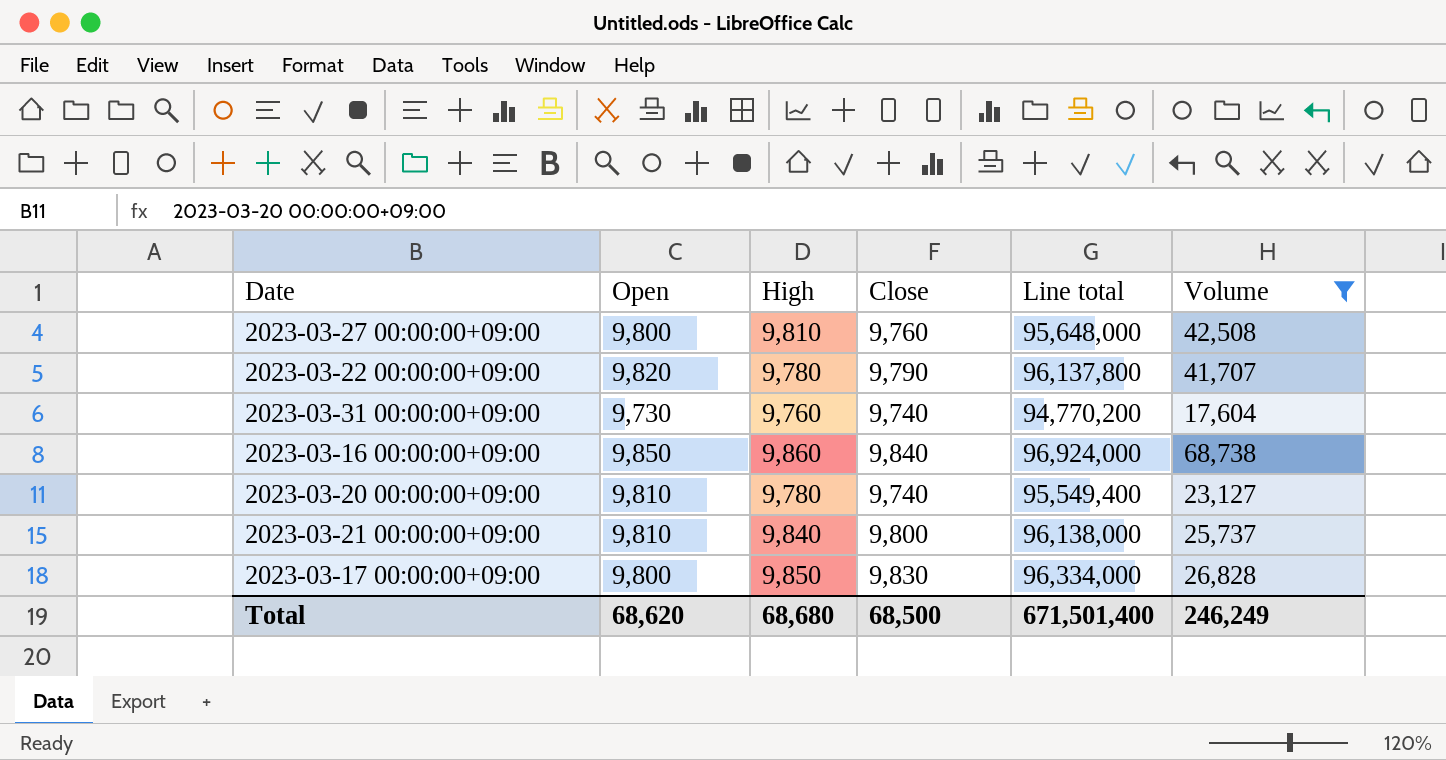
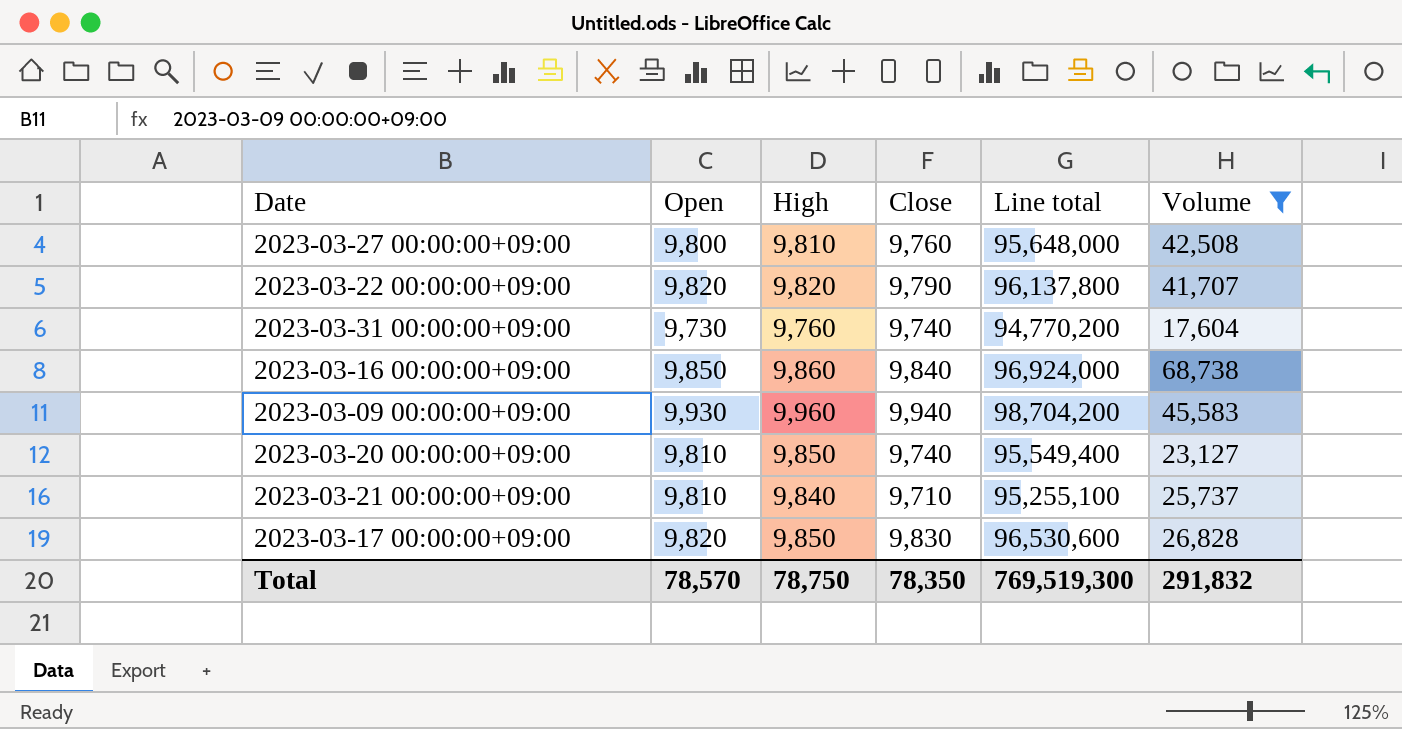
2023-03-22 00:00:00+09:00 | High: 9,780 -> 9,820
row 2023-03-09 00:00:00+09:00: none -> 9,930 | 9,960 | 9,940 | 98,704,200 | 45,583
2023-03-20 00:00:00+09:00 | High: 9,780 -> 9,850
2023-03-21 00:00:00+09:00 | Close: 9,800 -> 9,710
2023-03-21 00:00:00+09:00 | Line total: 96,138,000 -> 95,255,100
2023-03-17 00:00:00+09:00 | Open: 9,800 -> 9,820
2023-03-17 00:00:00+09:00 | Line total: 96,334,000 -> 96,530,600
Total | Open: 68,620 -> 78,570
Total | High: 68,680 -> 78,750
Total | Close: 68,500 -> 78,350
Total | Line total: 671,501,400 -> 769,519,300
Total | Volume: 246,249 -> 291,832

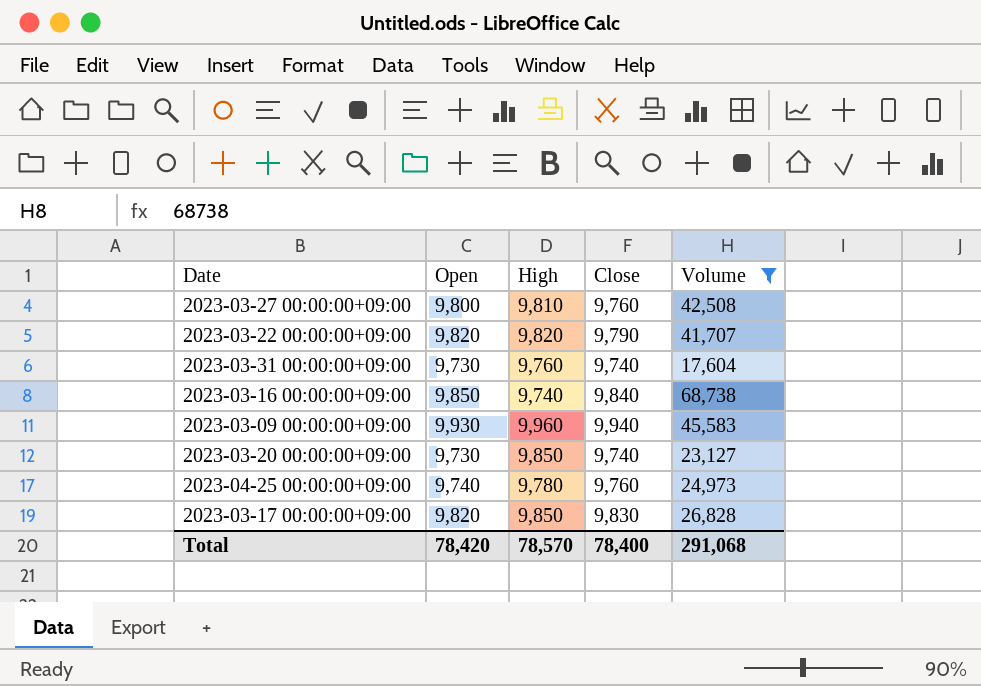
column Line total | formula: [Open] * [Close] -> none
row 2023-03-21 00:00:00+09:00: 9,810 | 9,840 | 9,710 | 95,255,100 | 25,737 -> none
2023-03-16 00:00:00+09:00 | High: 9,860 -> 9,740
2023-03-20 00:00:00+09:00 | Open: 9,810 -> 9,730
row 2023-04-25 00:00:00+09:00: none -> 9,740 | 9,780 | 9,760 | 24,973
Total | Open: 78,570 -> 78,420
Total | High: 78,750 -> 78,570
Total | Close: 78,350 -> 78,400
Total | Volume: 291,832 -> 291,068

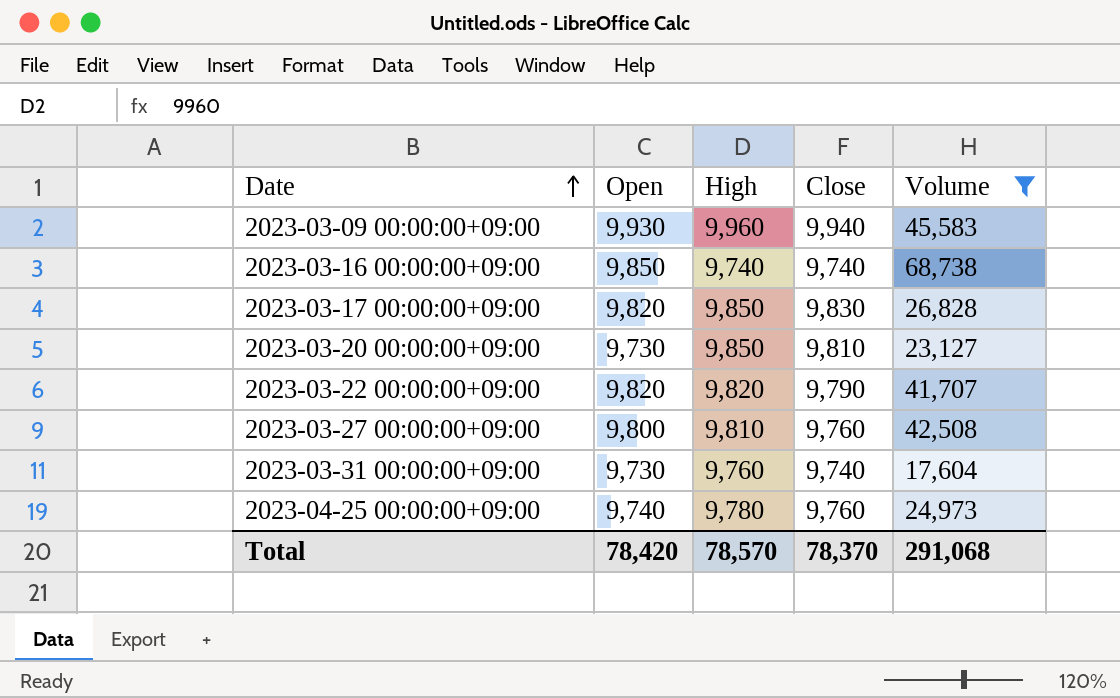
row order: none -> Date ascending
2023-03-16 00:00:00+09:00 | Close: 9,840 -> 9,740
2023-03-20 00:00:00+09:00 | Close: 9,740 -> 9,810
Total | Close: 78,400 -> 78,370

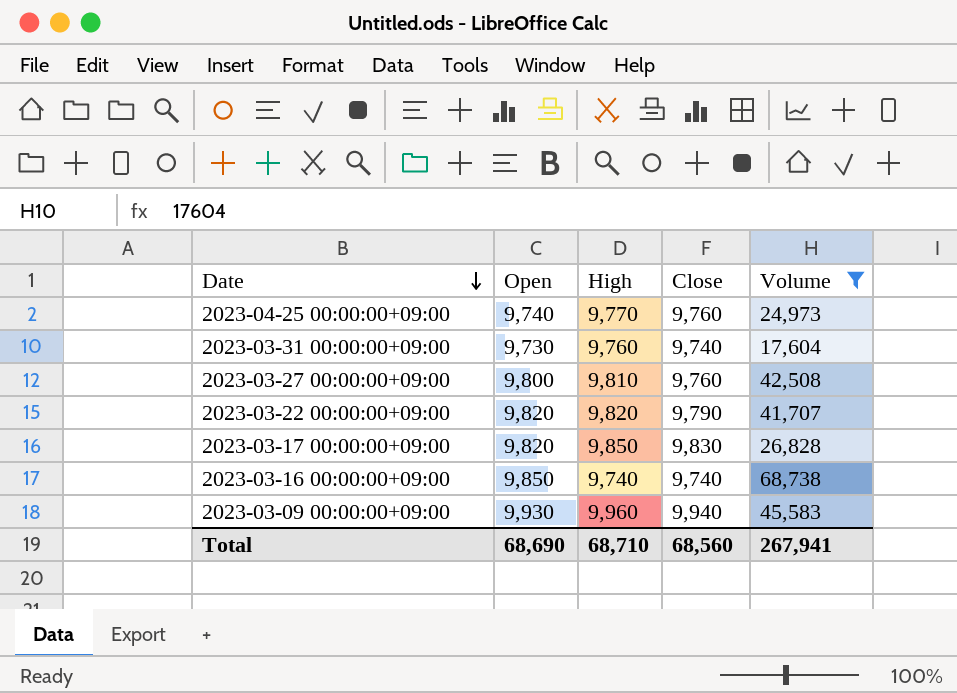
row order: Date ascending -> Date descending
row 2023-03-20 00:00:00+09:00: 9,730 | 9,850 | 9,810 | 23,127 -> none
2023-04-25 00:00:00+09:00 | High: 9,780 -> 9,770
Total | Open: 78,420 -> 68,690
Total | High: 78,570 -> 68,710
Total | Close: 78,370 -> 68,560
Total | Volume: 291,068 -> 267,941

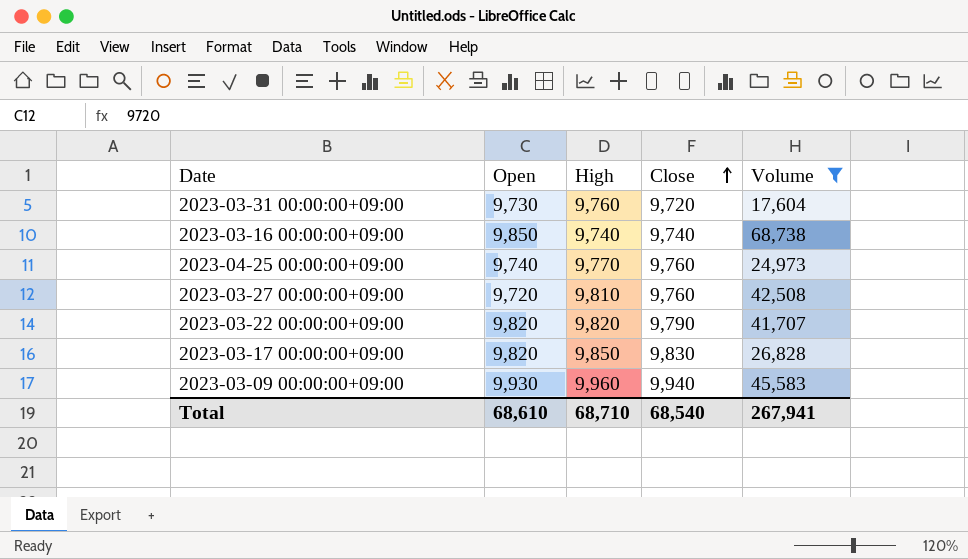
row order: Date descending -> Close ascending
2023-03-31 00:00:00+09:00 | Close: 9,740 -> 9,720
2023-03-27 00:00:00+09:00 | Open: 9,800 -> 9,720
Total | Open: 68,690 -> 68,610
Total | Close: 68,560 -> 68,540

